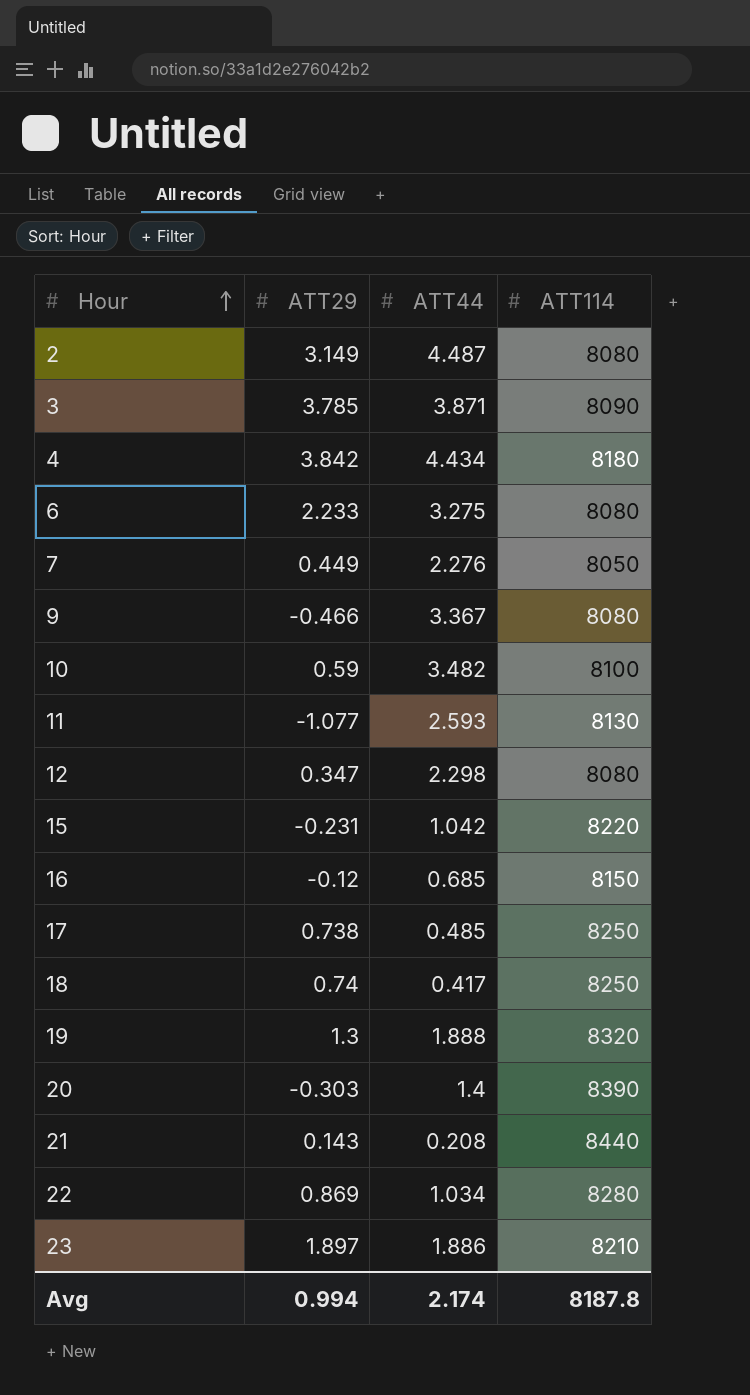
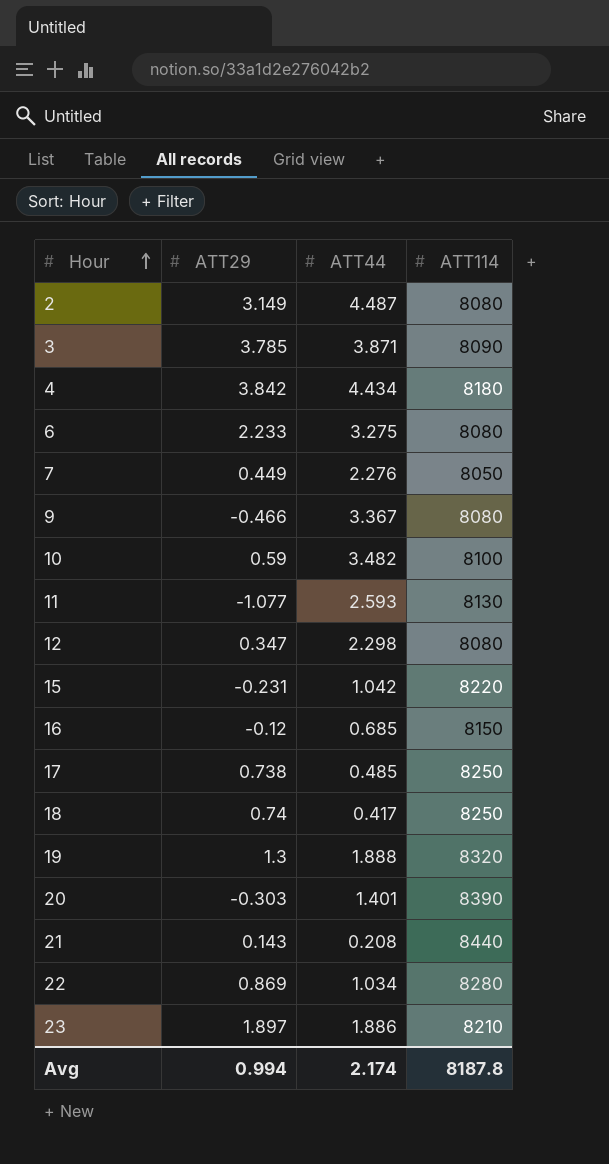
20 | ATT44: 1.4 -> 1.401

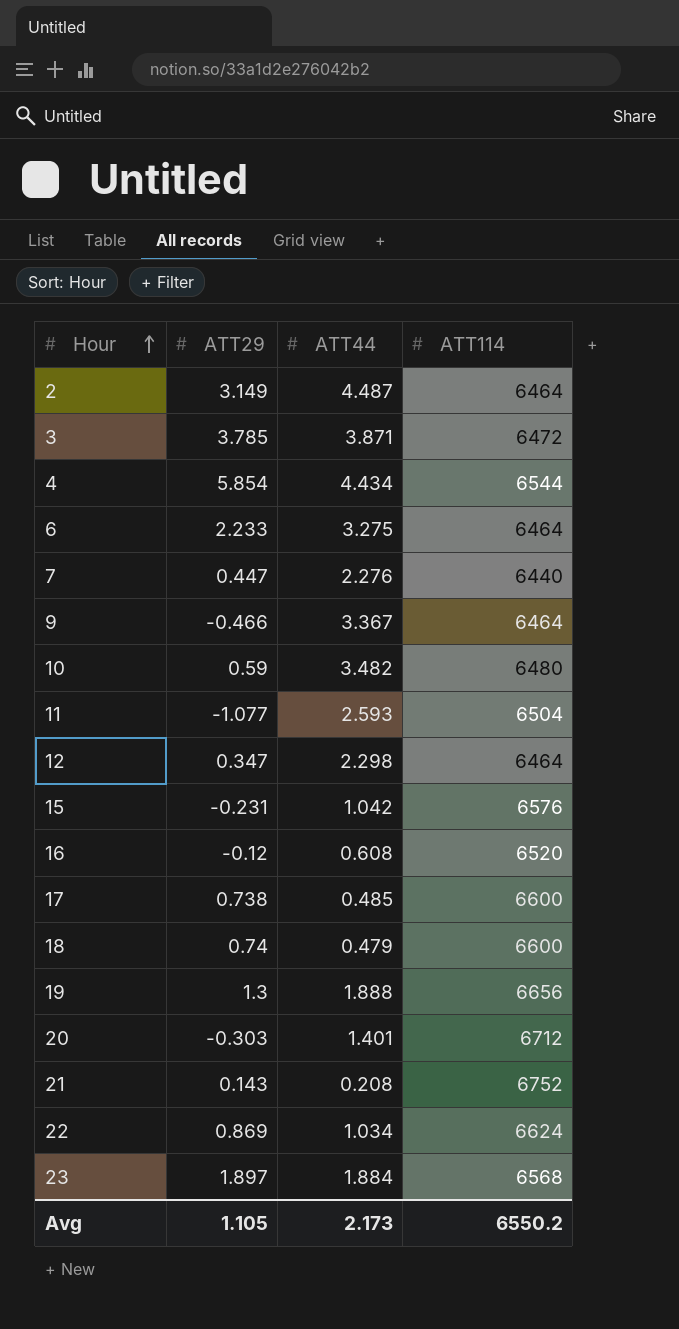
2 | ATT114: 8080 -> 6464
3 | ATT114: 8090 -> 6472
4 | ATT29: 3.842 -> 5.854
4 | ATT114: 8180 -> 6544
6 | ATT114: 8080 -> 6464
7 | ATT29: 0.449 -> 0.447
7 | ATT114: 8050 -> 6440
9 | ATT114: 8080 -> 6464
10 | ATT114: 8100 -> 6480
11 | ATT114: 8130 -> 6504
12 | ATT114: 8080 -> 6464
15 | ATT114: 8220 -> 6576
16 | ATT44: 0.685 -> 0.608
16 | ATT114: 8150 -> 6520
17 | ATT114: 8250 -> 6600
18 | ATT44: 0.417 -> 0.479
18 | ATT114: 8250 -> 6600
19 | ATT114: 8320 -> 6656
20 | ATT114: 8390 -> 6712
21 | ATT114: 8440 -> 6752
22 | ATT114: 8280 -> 6624
23 | ATT44: 1.886 -> 1.884
23 | ATT114: 8210 -> 6568
Avg | ATT29: 0.994 -> 1.105
Avg | ATT44: 2.174 -> 2.173
Avg | ATT114: 8187.8 -> 6550.2

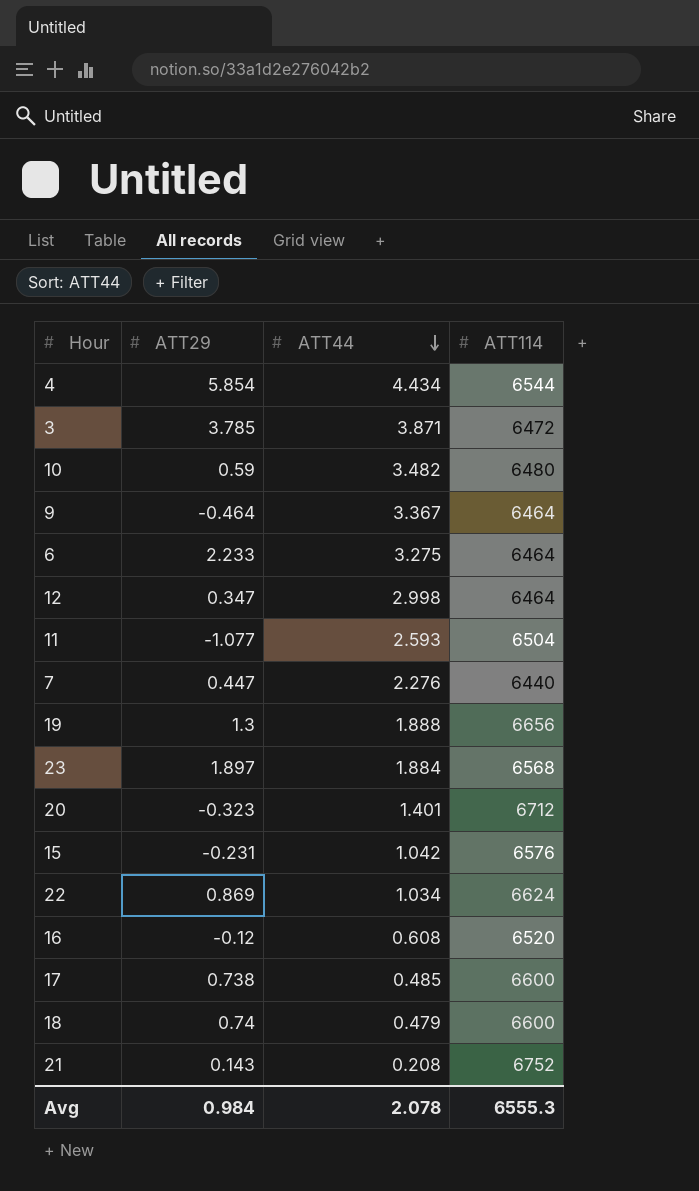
row order: Hour ascending -> ATT44 descending
row 2: 3.149 | 4.487 | 6464 -> none
9 | ATT29: -0.466 -> -0.464
12 | ATT44: 2.298 -> 2.998
20 | ATT29: -0.303 -> -0.323
Avg | ATT29: 1.105 -> 0.984
Avg | ATT44: 2.173 -> 2.078
Avg | ATT114: 6550.2 -> 6555.3

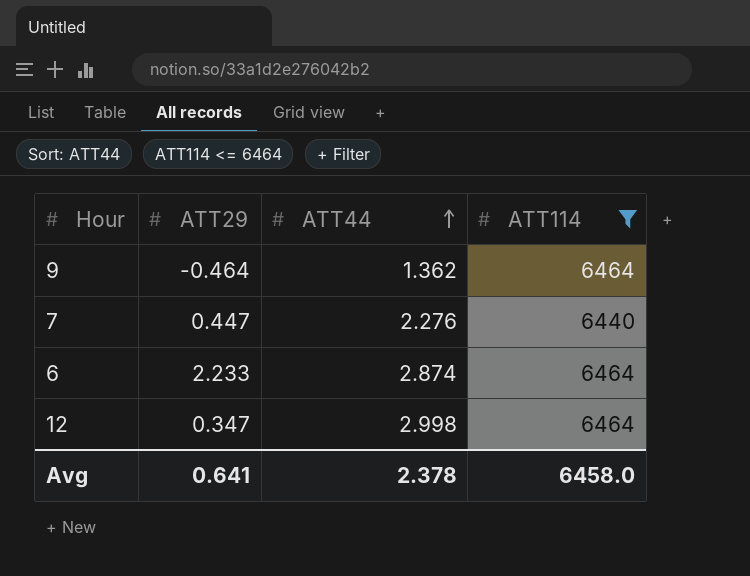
filter: none -> ATT114 <= 6464
row order: ATT44 descending -> ATT44 ascending
9 | ATT44: 3.367 -> 1.362
6 | ATT44: 3.275 -> 2.874
Avg | ATT29: 0.984 -> 0.641
Avg | ATT44: 2.078 -> 2.378
Avg | ATT114: 6555.3 -> 6458.0

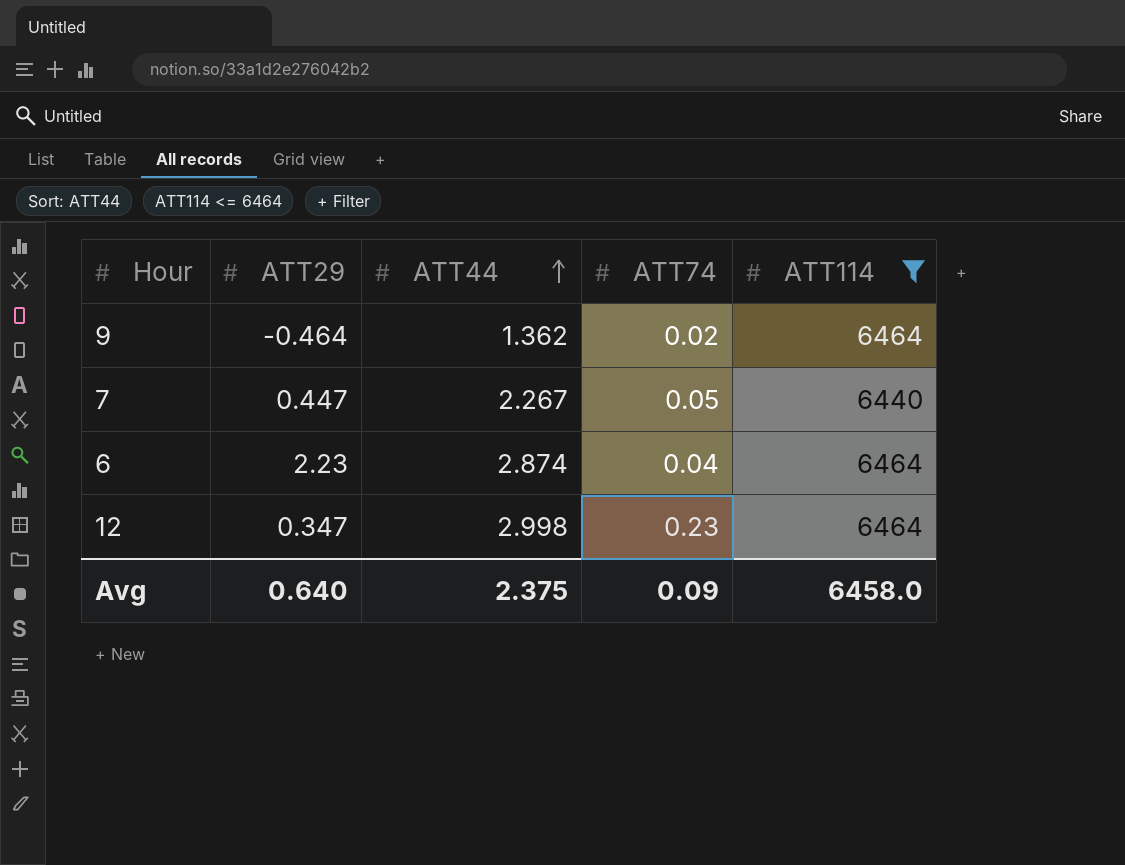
column ATT74 | position: none -> 4
7 | ATT44: 2.276 -> 2.267
6 | ATT29: 2.233 -> 2.23
Avg | ATT29: 0.641 -> 0.640
Avg | ATT44: 2.378 -> 2.375

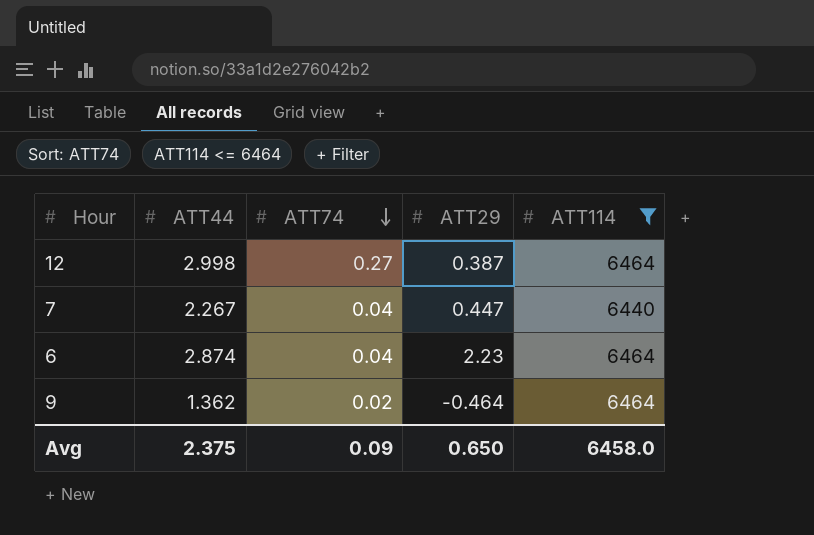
row order: ATT44 ascending -> ATT74 descending
column ATT29 | position: 2 -> 4
12 | ATT74: 0.23 -> 0.27
12 | ATT29: 0.347 -> 0.387
7 | ATT74: 0.05 -> 0.04
Avg | ATT29: 0.640 -> 0.650

